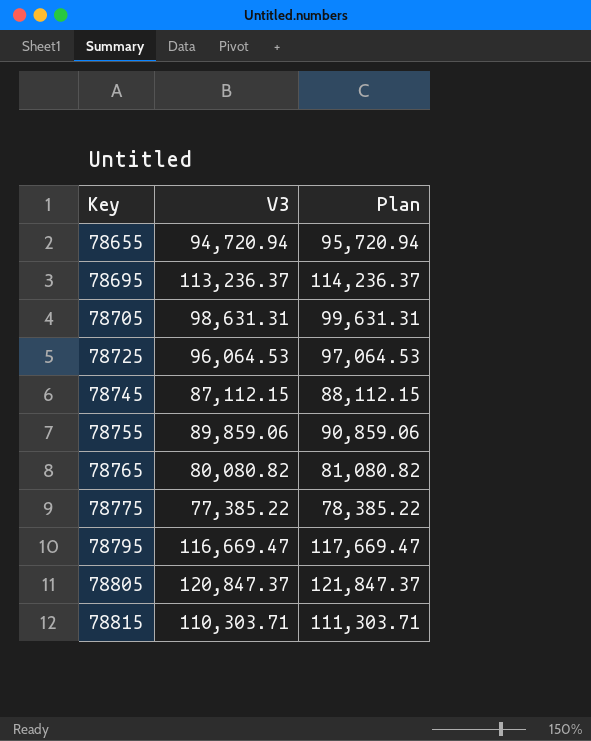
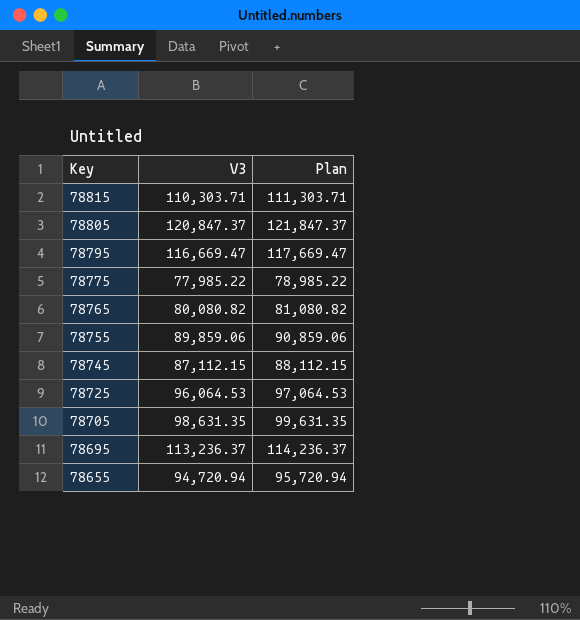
row order: Key ascending -> Key descending
78775 | V3: 77,385.22 -> 77,985.22
78775 | Plan: 78,385.22 -> 78,985.22
78705 | V3: 98,631.31 -> 98,631.35
78705 | Plan: 99,631.31 -> 99,631.35

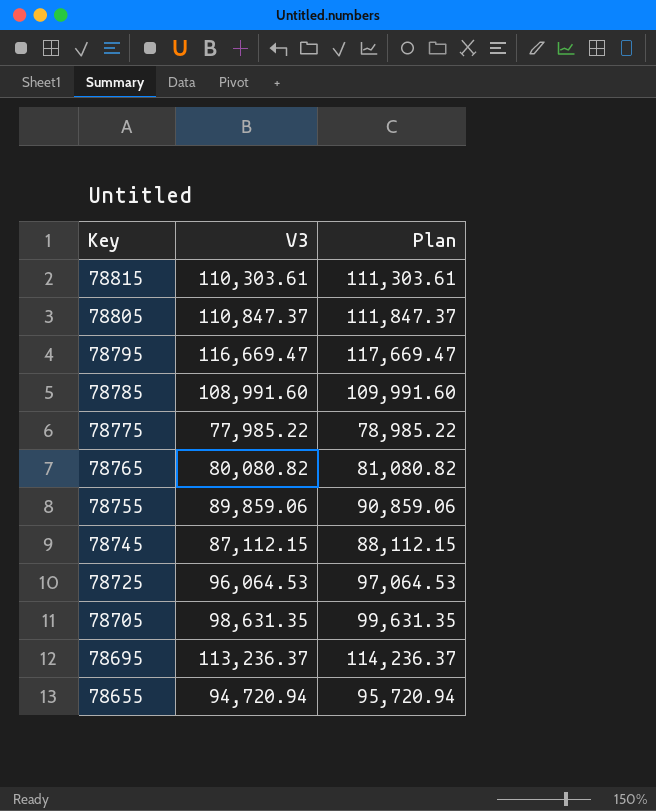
78815 | V3: 110,303.71 -> 110,303.61
78815 | Plan: 111,303.71 -> 111,303.61
78805 | V3: 120,847.37 -> 110,847.37
78805 | Plan: 121,847.37 -> 111,847.37
row 78785: none -> 108,991.60 | 109,991.60

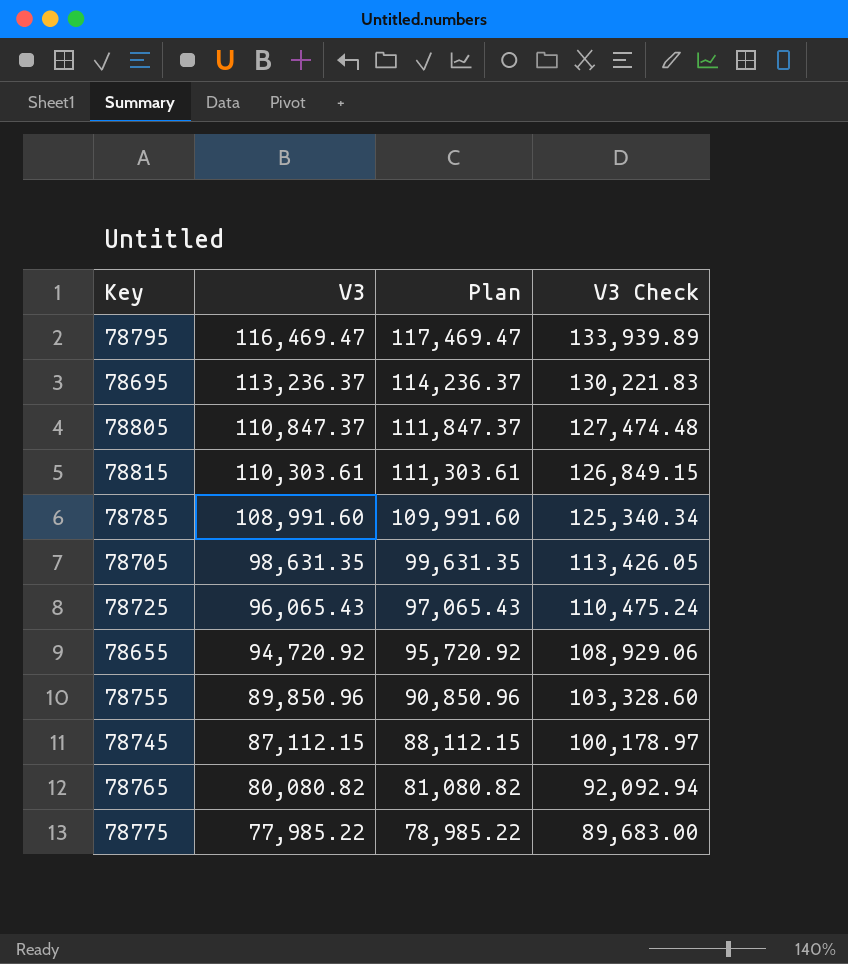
row order: Key descending -> V3 descending
column V3 Check | formula: none -> [V3] * 1.15
78795 | V3: 116,669.47 -> 116,469.47
78795 | Plan: 117,669.47 -> 117,469.47
78725 | V3: 96,064.53 -> 96,065.43
78725 | Plan: 97,064.53 -> 97,065.43
78655 | V3: 94,720.94 -> 94,720.92
78655 | Plan: 95,720.94 -> 95,720.92
78755 | V3: 89,859.06 -> 89,850.96
78755 | Plan: 90,859.06 -> 90,850.96

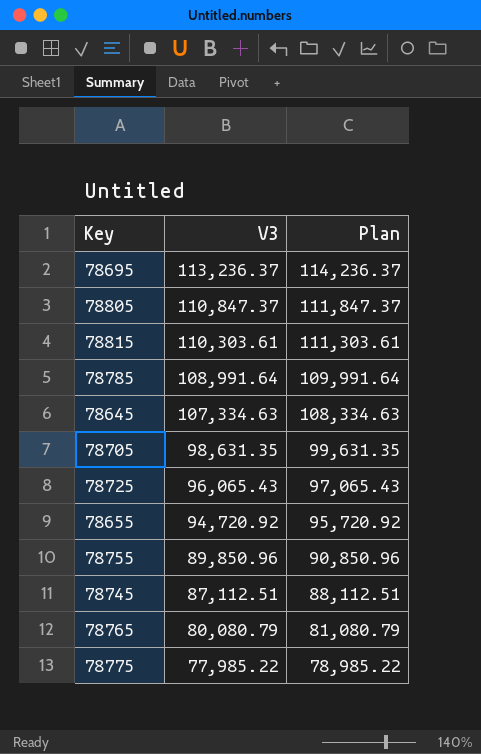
column V3 Check | formula: [V3] * 1.15 -> none
row 78795: 116,469.47 | 117,469.47 | 133,939.89 -> none
78785 | V3: 108,991.60 -> 108,991.64
78785 | Plan: 109,991.60 -> 109,991.64
row 78645: none -> 107,334.63 | 108,334.63
78745 | V3: 87,112.15 -> 87,112.51
78745 | Plan: 88,112.15 -> 88,112.51
78765 | V3: 80,080.82 -> 80,080.79
78765 | Plan: 81,080.82 -> 81,080.79

